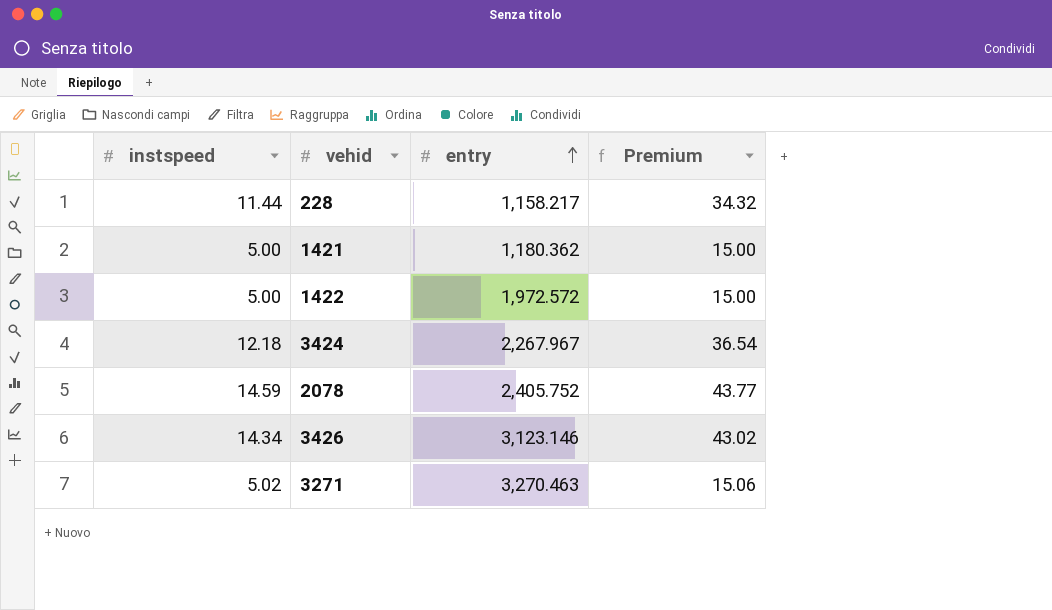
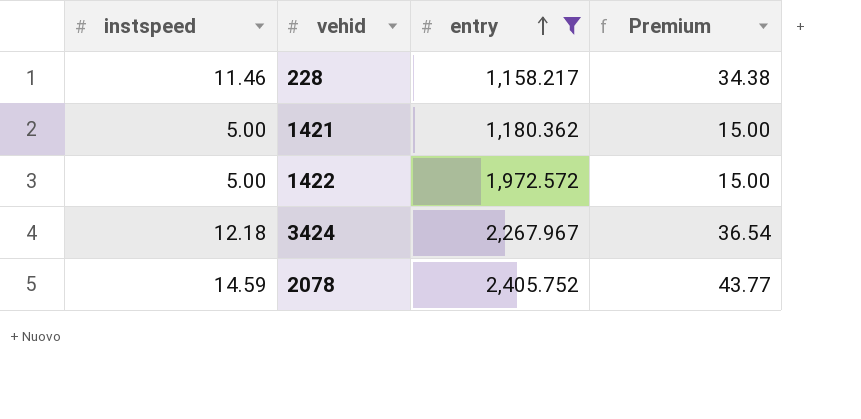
filter: none -> entry <= 2,405.752
228 | instspeed: 11.44 -> 11.46
228 | Premium: 34.32 -> 34.38

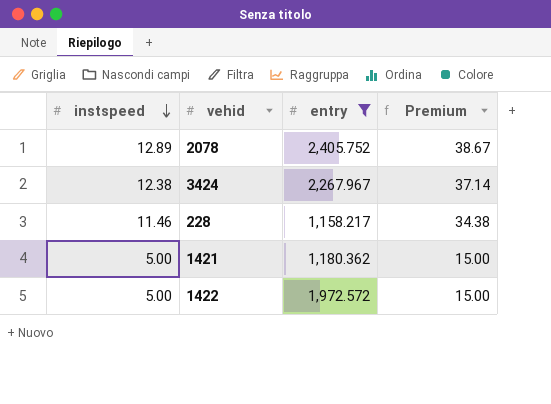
row order: entry ascending -> instspeed descending
2078 | instspeed: 14.59 -> 12.89
2078 | Premium: 43.77 -> 38.67
3424 | instspeed: 12.18 -> 12.38
3424 | Premium: 36.54 -> 37.14

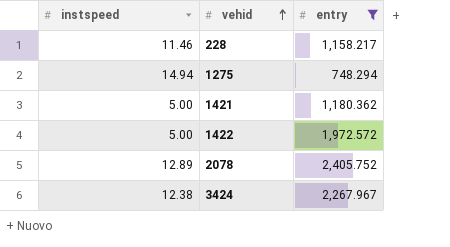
row order: instspeed descending -> vehid ascending
column Premium | formula: [instspeed] * 3 -> none
row 1275: none -> 14.94 | 748.294

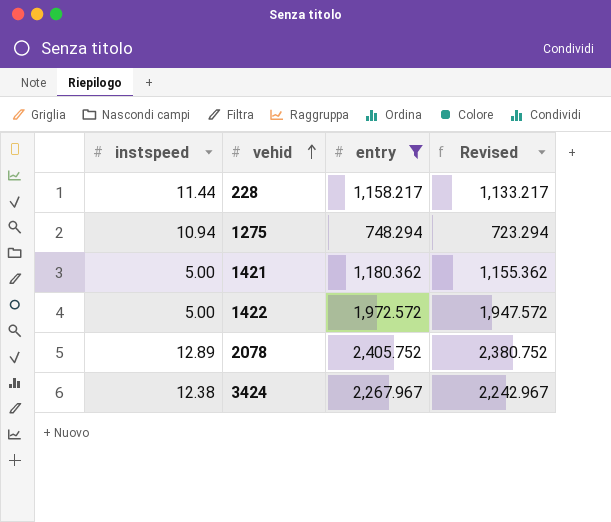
column Revised | formula: none -> [entry] - 25
228 | instspeed: 11.46 -> 11.44
1275 | instspeed: 14.94 -> 10.94

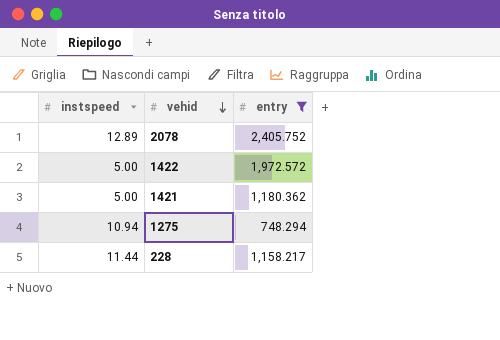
row order: vehid ascending -> vehid descending
column Revised | formula: [entry] - 25 -> none
row 3424: 12.38 | 2,267.967 | 2,242.967 -> none

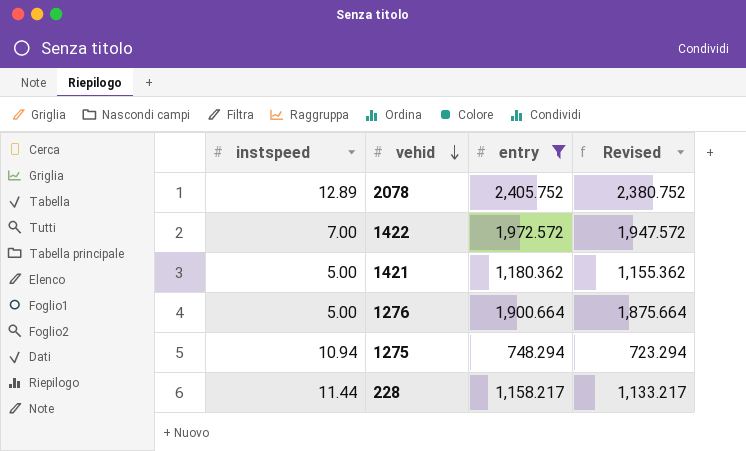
column Revised | formula: none -> [entry] - 25
1422 | instspeed: 5.00 -> 7.00
row 1276: none -> 5.00 | 1,900.664 | 1,875.664

